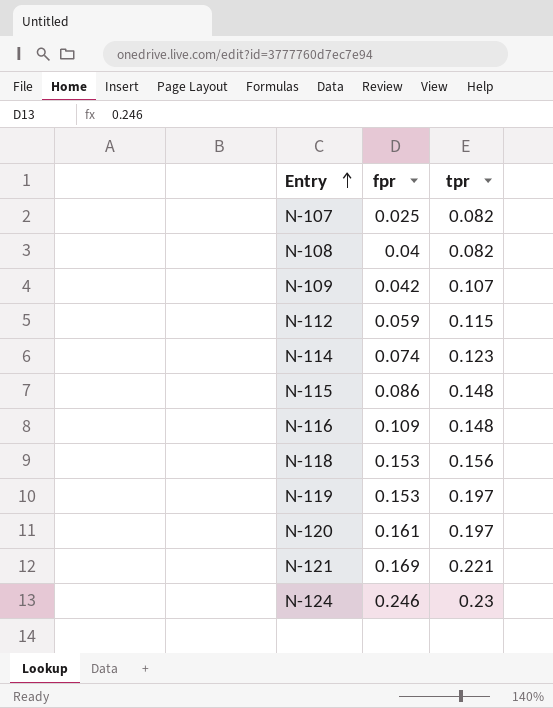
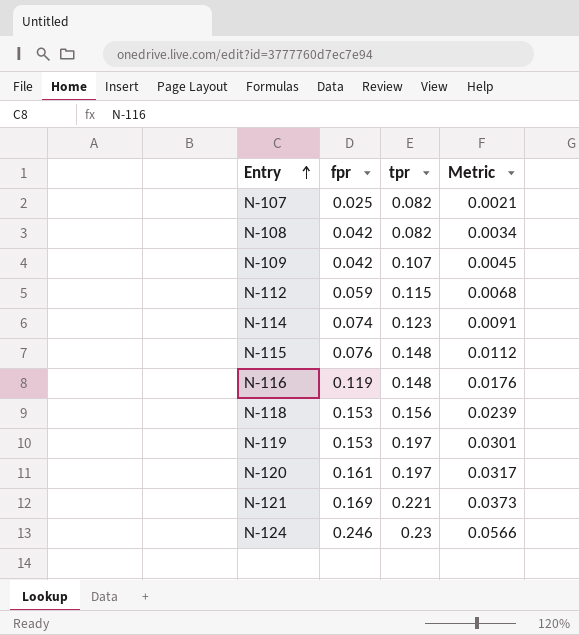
column Metric | formula: none -> [fpr] * [tpr]
N-108 | fpr: 0.04 -> 0.042
N-115 | fpr: 0.086 -> 0.076
N-116 | fpr: 0.109 -> 0.119

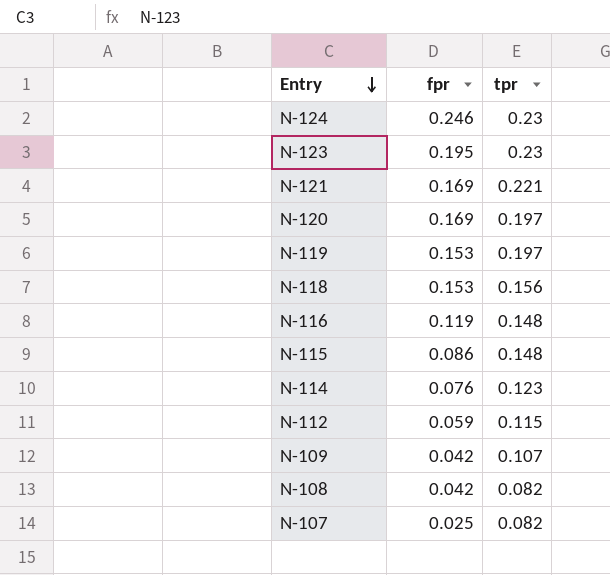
row order: Entry ascending -> Entry descending
column Metric | formula: [fpr] * [tpr] -> none
row N-123: none -> 0.195 | 0.23
N-120 | fpr: 0.161 -> 0.169
N-115 | fpr: 0.076 -> 0.086
N-114 | fpr: 0.074 -> 0.076

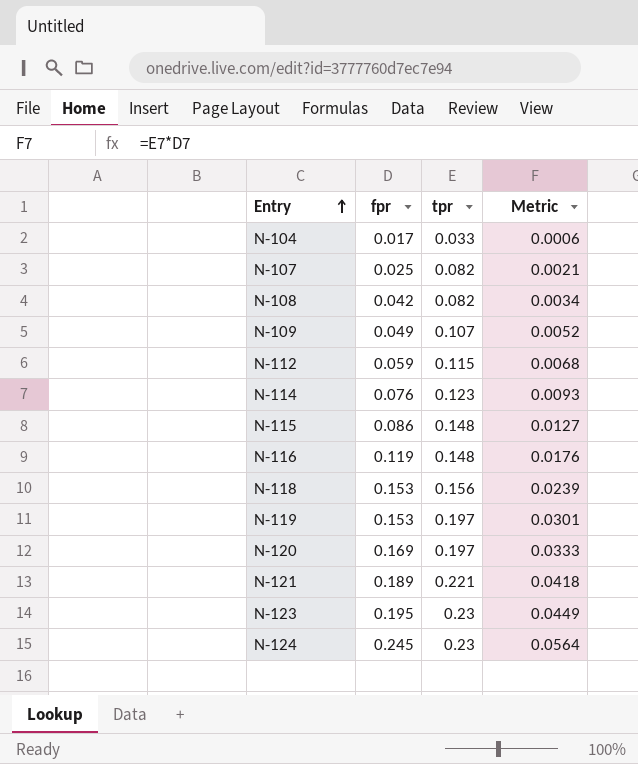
row order: Entry descending -> Entry ascending
column Metric | formula: none -> [fpr] * [tpr]
row N-104: none -> 0.017 | 0.033 | 0.0006
N-109 | fpr: 0.042 -> 0.049
N-121 | fpr: 0.169 -> 0.189
N-124 | fpr: 0.246 -> 0.245

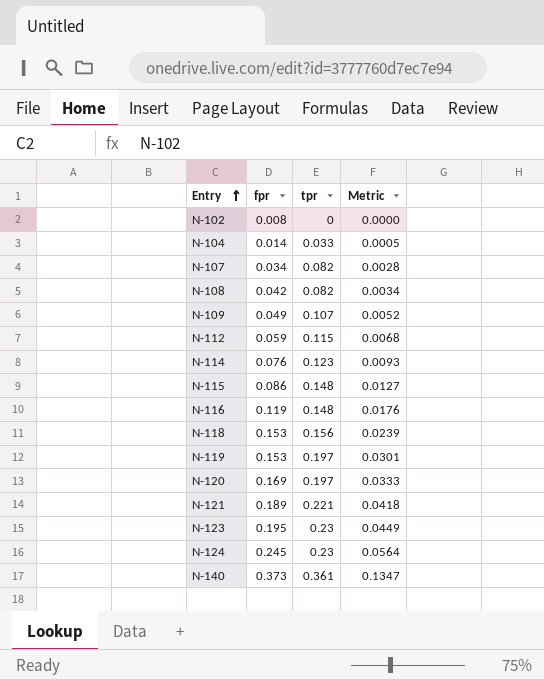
row N-102: none -> 0.008 | 0 | 0.0000
N-104 | fpr: 0.017 -> 0.014
N-104 | Metric: 0.0006 -> 0.0005
N-107 | fpr: 0.025 -> 0.034
N-107 | Metric: 0.0021 -> 0.0028
row N-140: none -> 0.373 | 0.361 | 0.1347

